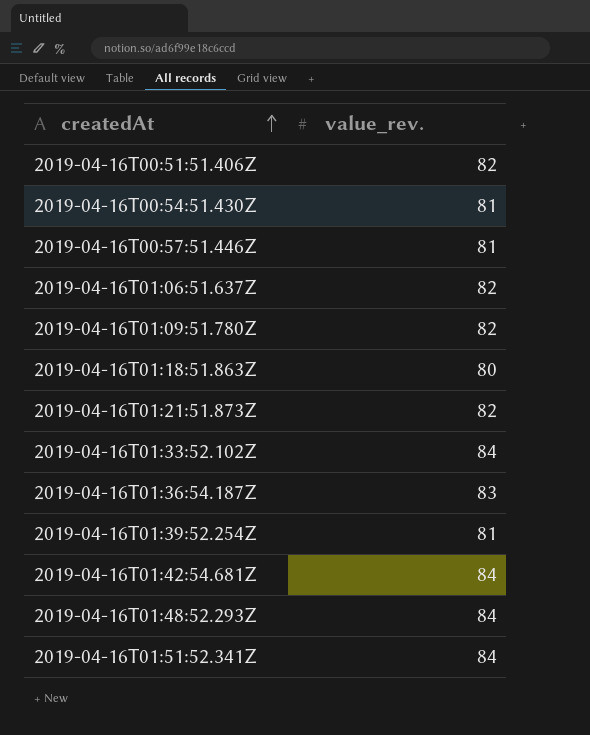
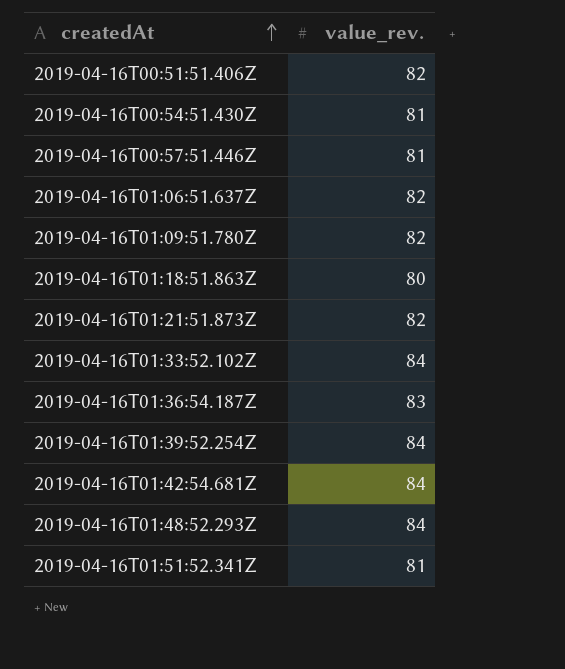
2019-04-16T01:39:52.254Z | value_rev.: 81 -> 84
2019-04-16T01:51:52.341Z | value_rev.: 84 -> 81

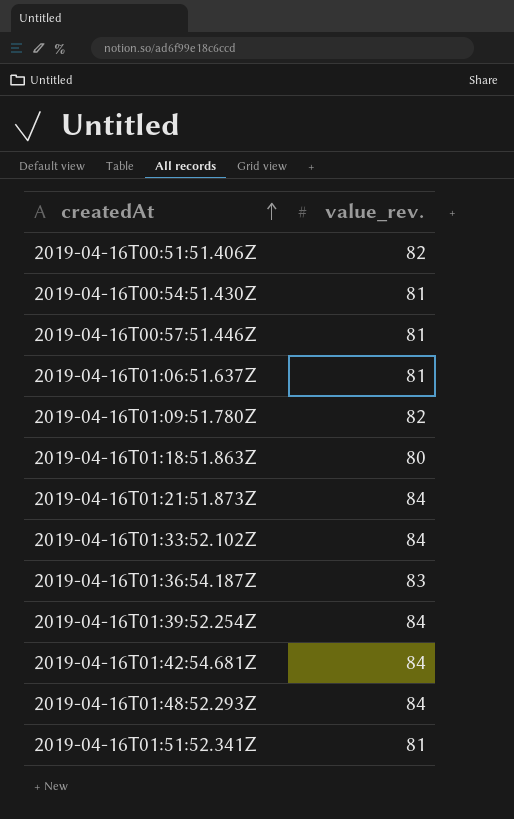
2019-04-16T01:06:51.637Z | value_rev.: 82 -> 81
2019-04-16T01:21:51.873Z | value_rev.: 82 -> 84

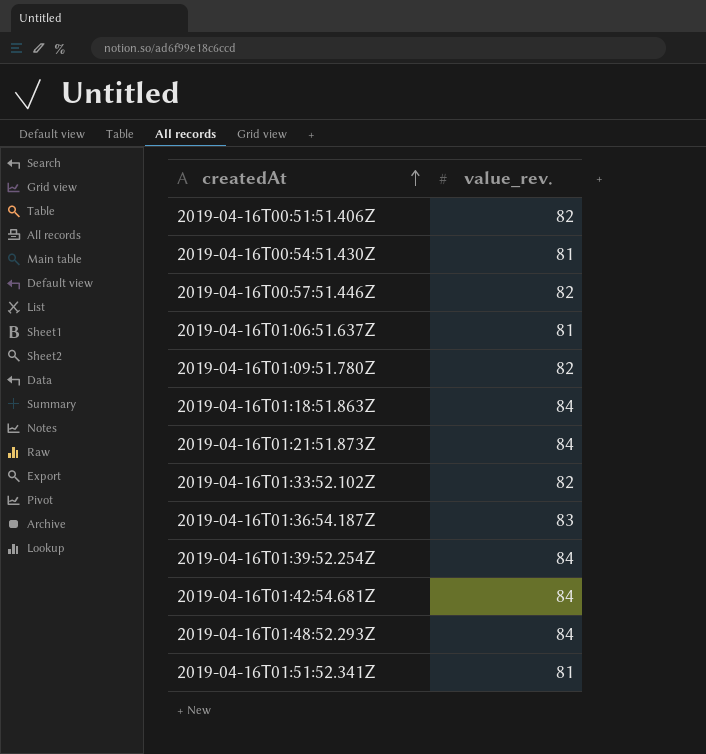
2019-04-16T00:57:51.446Z | value_rev.: 81 -> 82
2019-04-16T01:18:51.863Z | value_rev.: 80 -> 84
2019-04-16T01:33:52.102Z | value_rev.: 84 -> 82

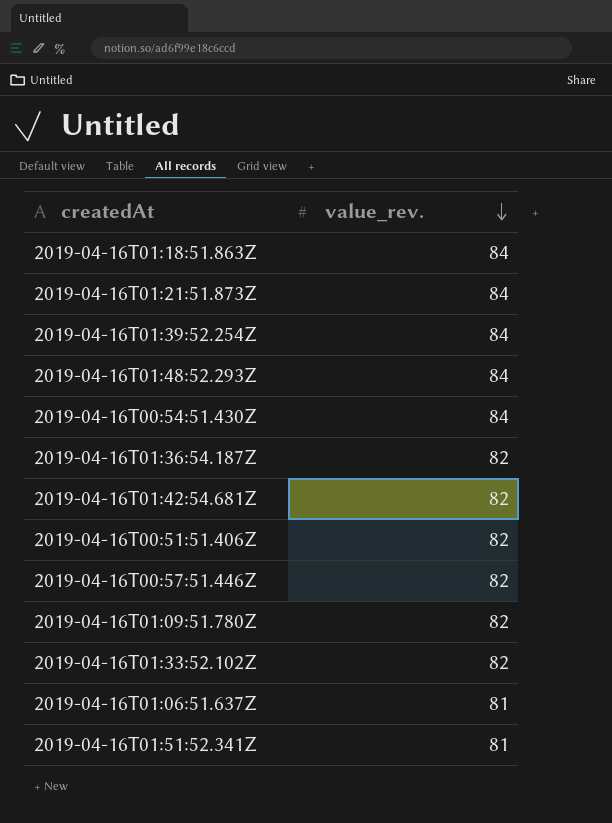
row order: createdAt ascending -> value_rev. descending
2019-04-16T00:54:51.430Z | value_rev.: 81 -> 84
2019-04-16T01:36:54.187Z | value_rev.: 83 -> 82
2019-04-16T01:42:54.681Z | value_rev.: 84 -> 82

